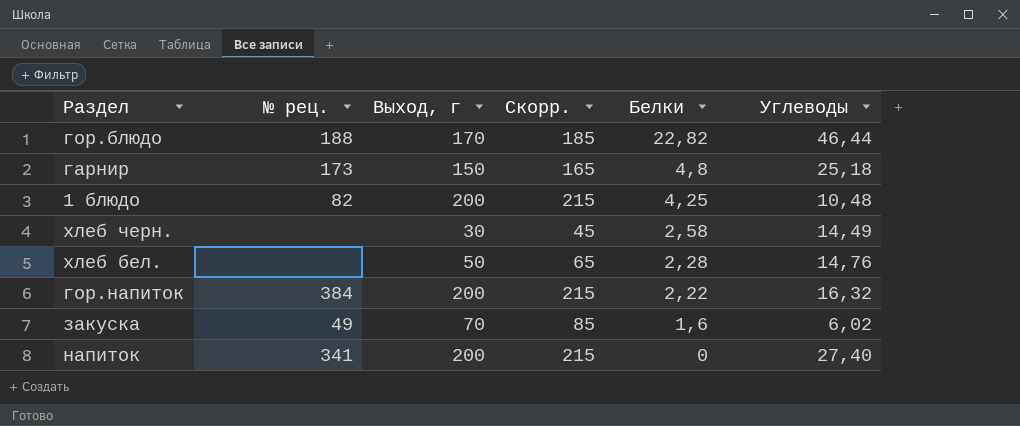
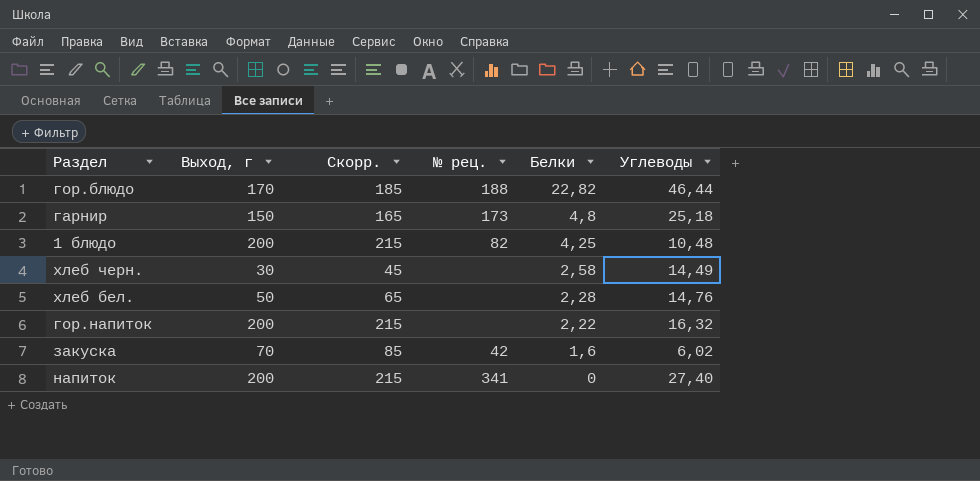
column № рец. | position: 2 -> 4
гор.напиток | № рец.: 384 -> none
закуска | № рец.: 49 -> 42

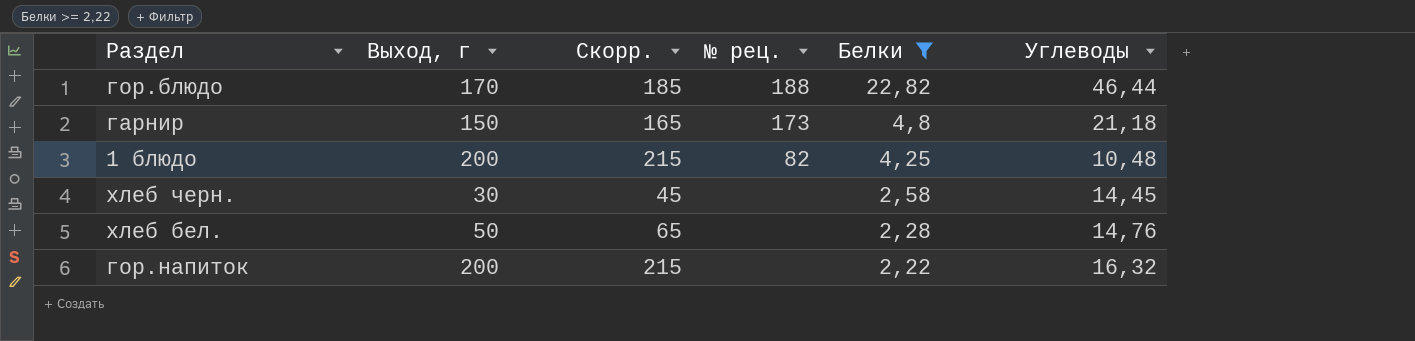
filter: none -> Белки >= 2,22
гарнир | Углеводы: 25,18 -> 21,18
хлеб черн. | Углеводы: 14,49 -> 14,45

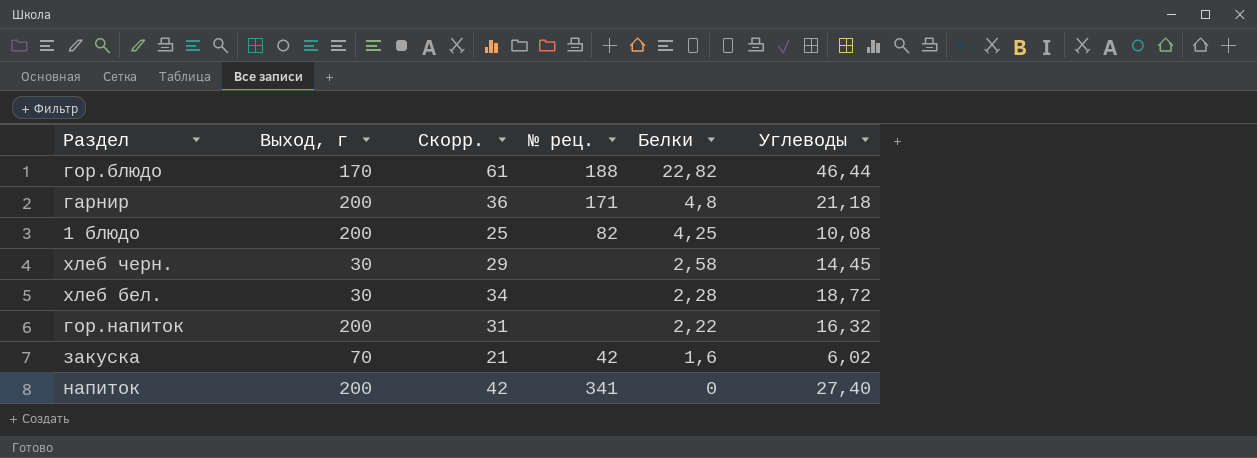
filter: Белки >= 2,22 -> none
column Скорр. | formula: [Выход, г] + 15 -> [Углеводы] + 15
гарнир | Выход, г: 150 -> 200
гарнир | № рец.: 173 -> 171
1 блюдо | Углеводы: 10,48 -> 10,08
хлеб бел. | Выход, г: 50 -> 30
хлеб бел. | Углеводы: 14,76 -> 18,72

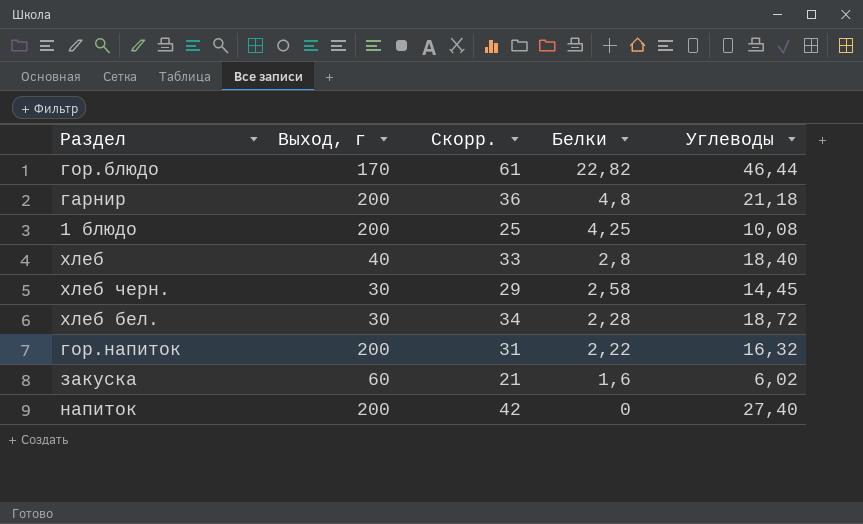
column № рец. | position: 4 -> none
row хлеб: none -> 40 | 33 | 2,8 | 18,40
закуска | Выход, г: 70 -> 60

